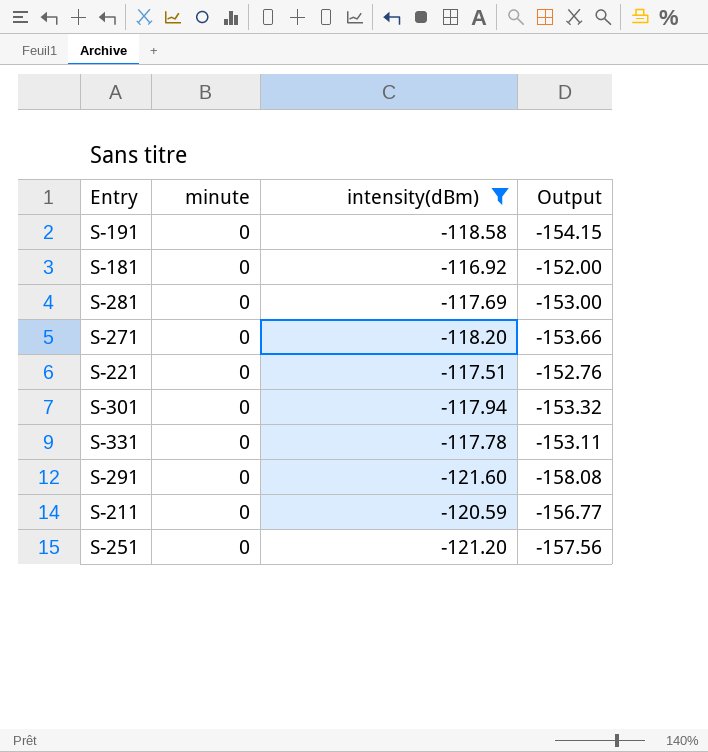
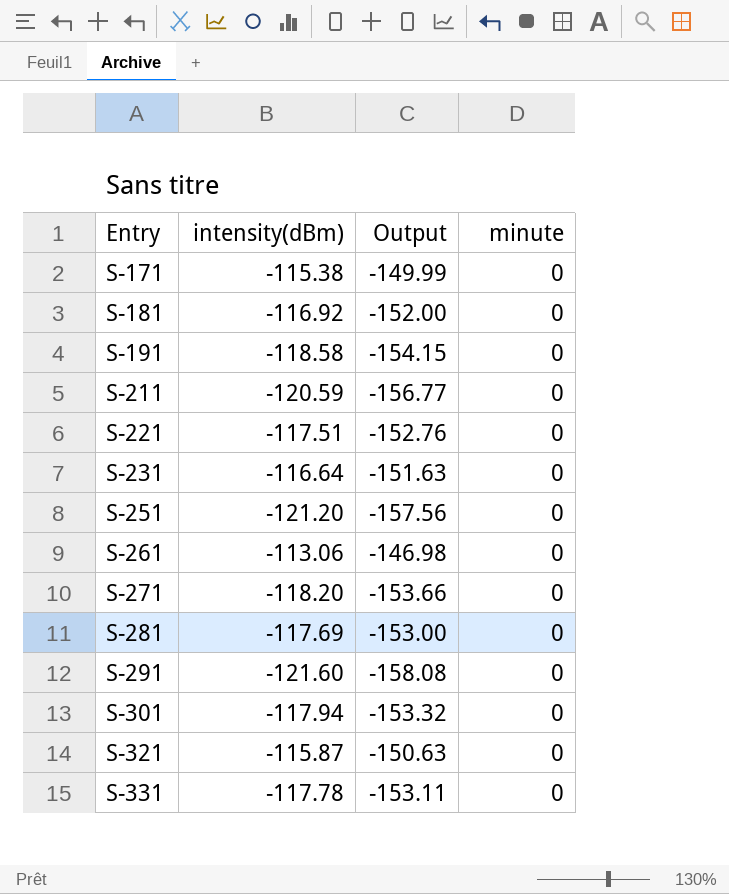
filter: intensity(dBm) <= -116.92 -> none
row order: none -> Entry ascending
column minute | position: 2 -> 4

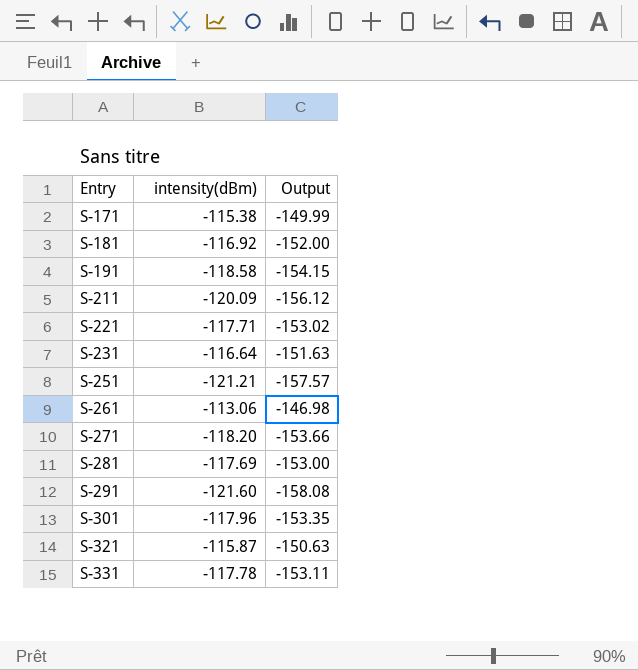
column minute | position: 4 -> none
S-211 | intensity(dBm): -120.59 -> -120.09
S-211 | Output: -156.77 -> -156.12
S-221 | intensity(dBm): -117.51 -> -117.71
S-221 | Output: -152.76 -> -153.02
S-251 | intensity(dBm): -121.20 -> -121.21
S-251 | Output: -157.56 -> -157.57
S-301 | intensity(dBm): -117.94 -> -117.96
S-301 | Output: -153.32 -> -153.35

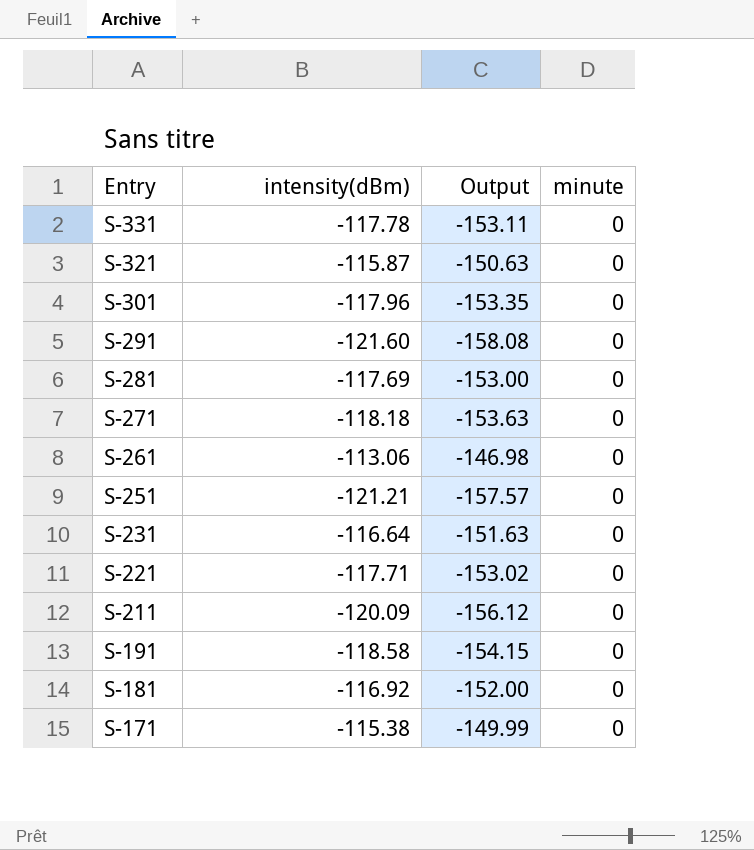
row order: Entry ascending -> Entry descending
column minute | position: none -> 4
S-271 | intensity(dBm): -118.20 -> -118.18
S-271 | Output: -153.66 -> -153.63

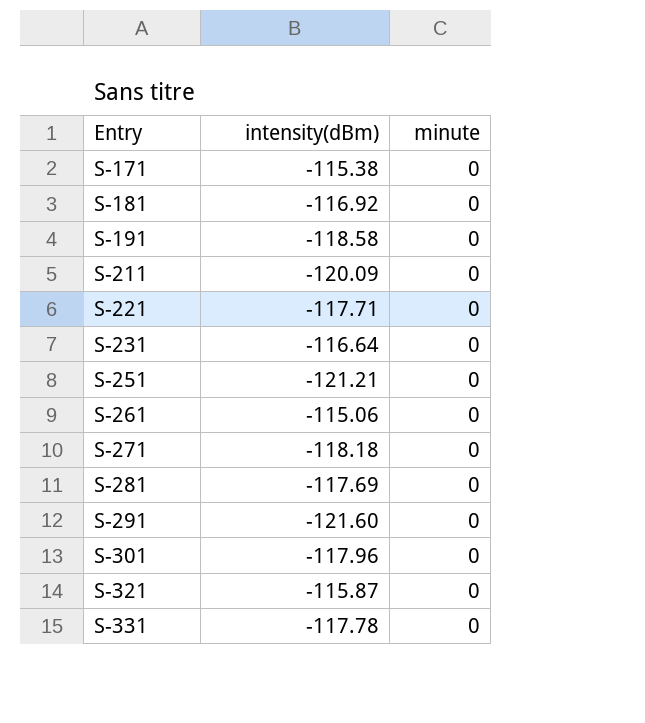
row order: Entry descending -> Entry ascending
column Output | formula: [intensity(dBm)] * 1.3 -> none
S-261 | intensity(dBm): -113.06 -> -115.06

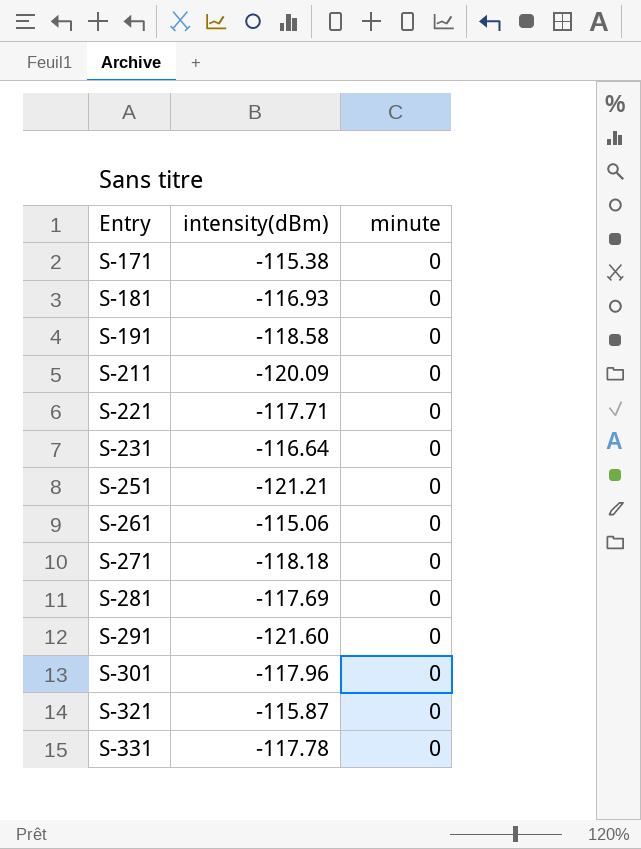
S-181 | intensity(dBm): -116.92 -> -116.93

